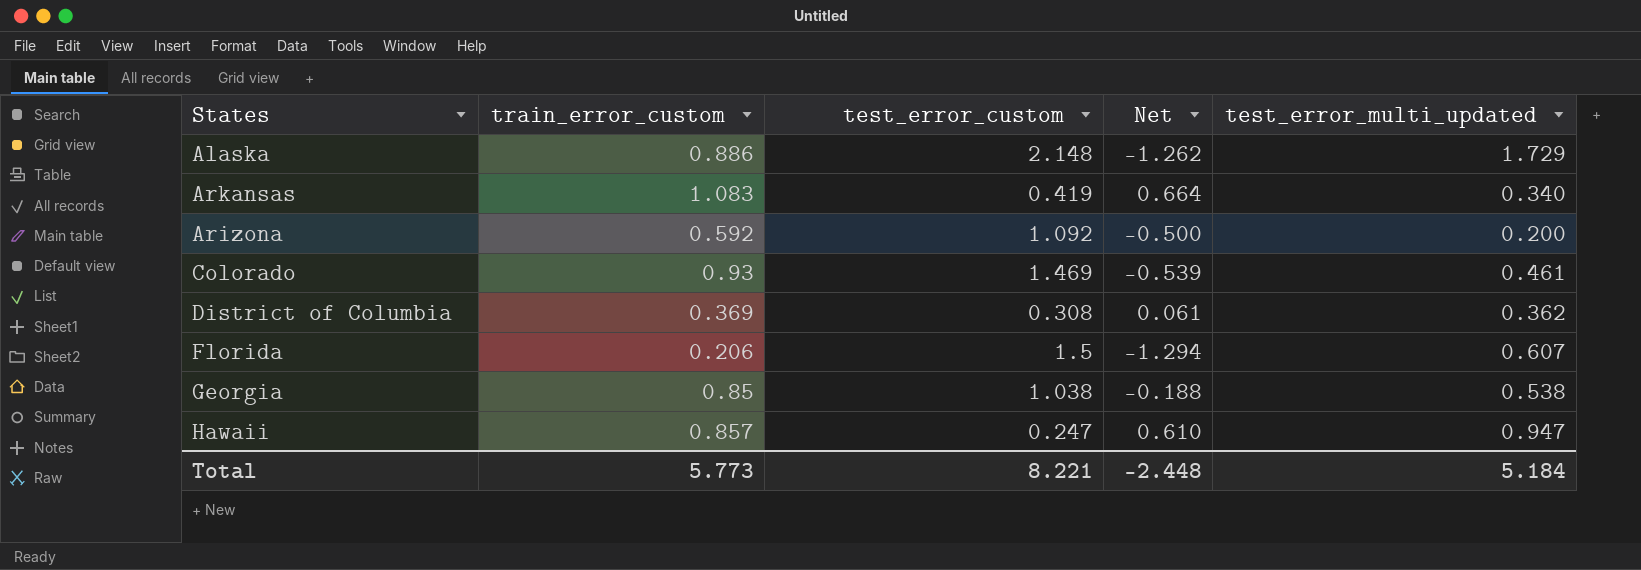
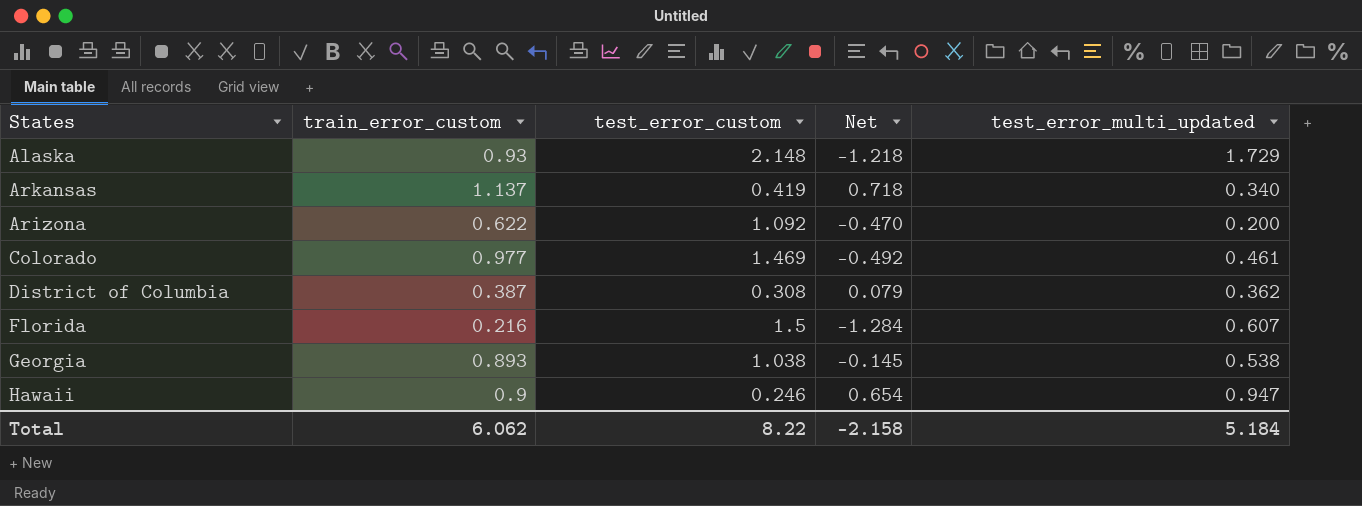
Alaska | train_error_custom: 0.886 -> 0.93
Alaska | Net: -1.262 -> -1.218
Arkansas | train_error_custom: 1.083 -> 1.137
Arkansas | Net: 0.664 -> 0.718
Arizona | train_error_custom: 0.592 -> 0.622
Arizona | Net: -0.500 -> -0.470
Colorado | train_error_custom: 0.93 -> 0.977
Colorado | Net: -0.539 -> -0.492
District of Columbia | train_error_custom: 0.369 -> 0.387
District of Columbia | Net: 0.061 -> 0.079
Florida | train_error_custom: 0.206 -> 0.216
Florida | Net: -1.294 -> -1.284
Georgia | train_error_custom: 0.85 -> 0.893
Georgia | Net: -0.188 -> -0.145
Hawaii | train_error_custom: 0.857 -> 0.9
Hawaii | test_error_custom: 0.247 -> 0.246
Hawaii | Net: 0.610 -> 0.654
Total | train_error_custom: 5.773 -> 6.062
Total | test_error_custom: 8.221 -> 8.22
Total | Net: -2.448 -> -2.158

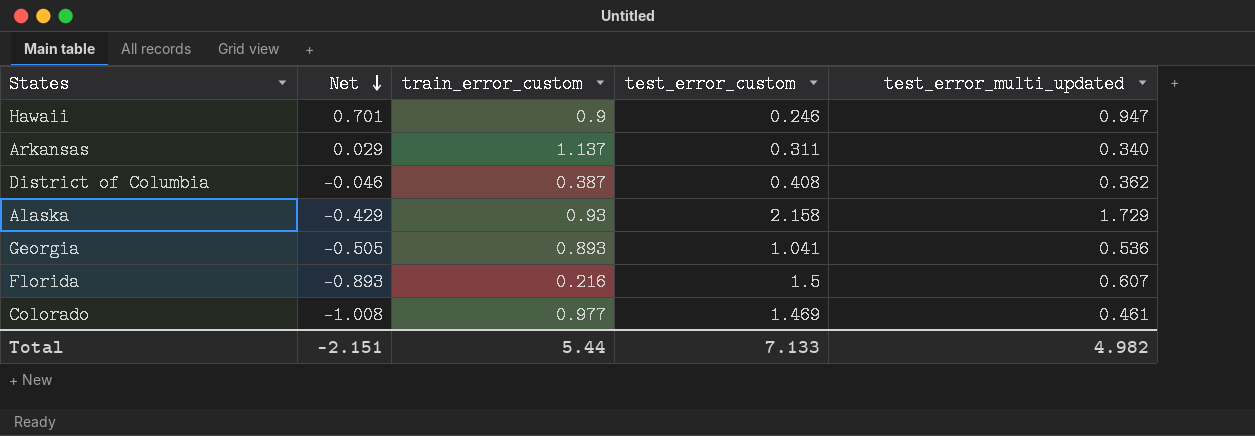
row order: none -> Net descending
column Net | formula: [train_error_custom] - [test_error_custom] -> [test_error_multi_updated] - [test_error_custom]
column Net | position: 4 -> 2
row Arizona: 0.622 | 1.092 | -0.470 | 0.200 -> none
Arkansas | test_error_custom: 0.419 -> 0.311
District of Columbia | test_error_custom: 0.308 -> 0.408
Alaska | test_error_custom: 2.148 -> 2.158
Georgia | test_error_custom: 1.038 -> 1.041
Georgia | test_error_multi_updated: 0.538 -> 0.536
Total | Net: -2.158 -> -2.151
Total | train_error_custom: 6.062 -> 5.44
Total | test_error_custom: 8.22 -> 7.133
Total | test_error_multi_updated: 5.184 -> 4.982

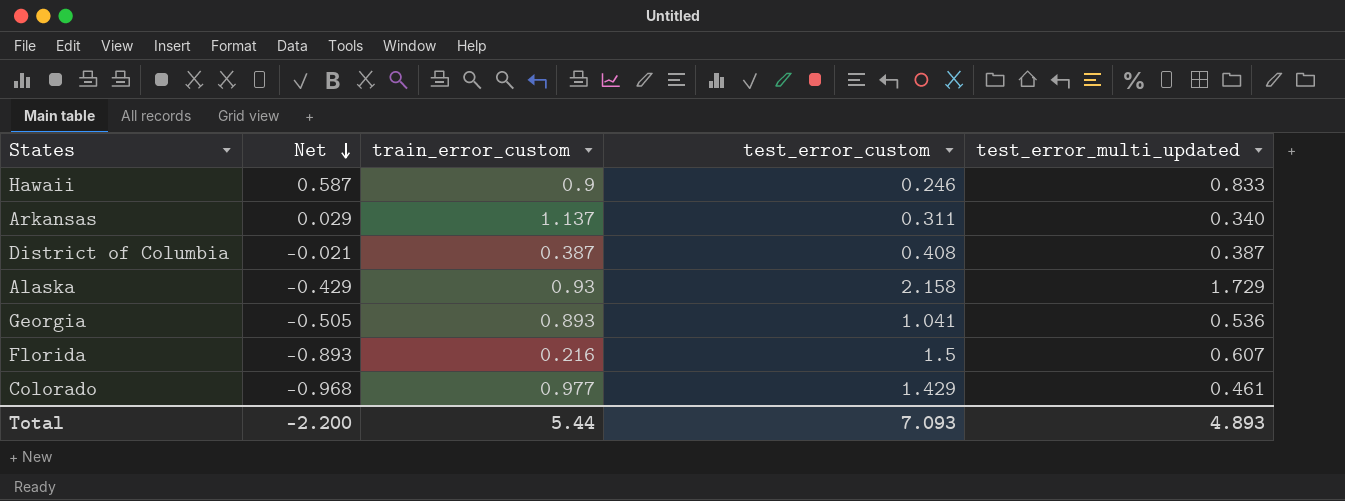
Hawaii | Net: 0.701 -> 0.587
Hawaii | test_error_multi_updated: 0.947 -> 0.833
District of Columbia | Net: -0.046 -> -0.021
District of Columbia | test_error_multi_updated: 0.362 -> 0.387
Colorado | Net: -1.008 -> -0.968
Colorado | test_error_custom: 1.469 -> 1.429
Total | Net: -2.151 -> -2.200
Total | test_error_custom: 7.133 -> 7.093
Total | test_error_multi_updated: 4.982 -> 4.893

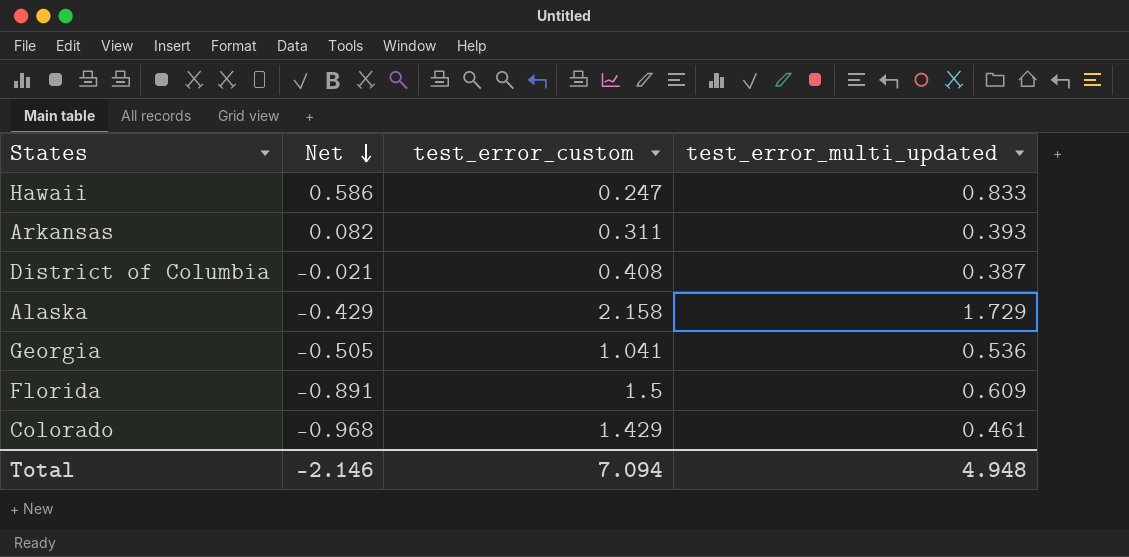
column train_error_custom | position: 3 -> none
Hawaii | Net: 0.587 -> 0.586
Hawaii | test_error_custom: 0.246 -> 0.247
Arkansas | Net: 0.029 -> 0.082
Arkansas | test_error_multi_updated: 0.340 -> 0.393
Florida | Net: -0.893 -> -0.891
Florida | test_error_multi_updated: 0.607 -> 0.609
Total | Net: -2.200 -> -2.146
Total | test_error_custom: 7.093 -> 7.094
Total | test_error_multi_updated: 4.893 -> 4.948

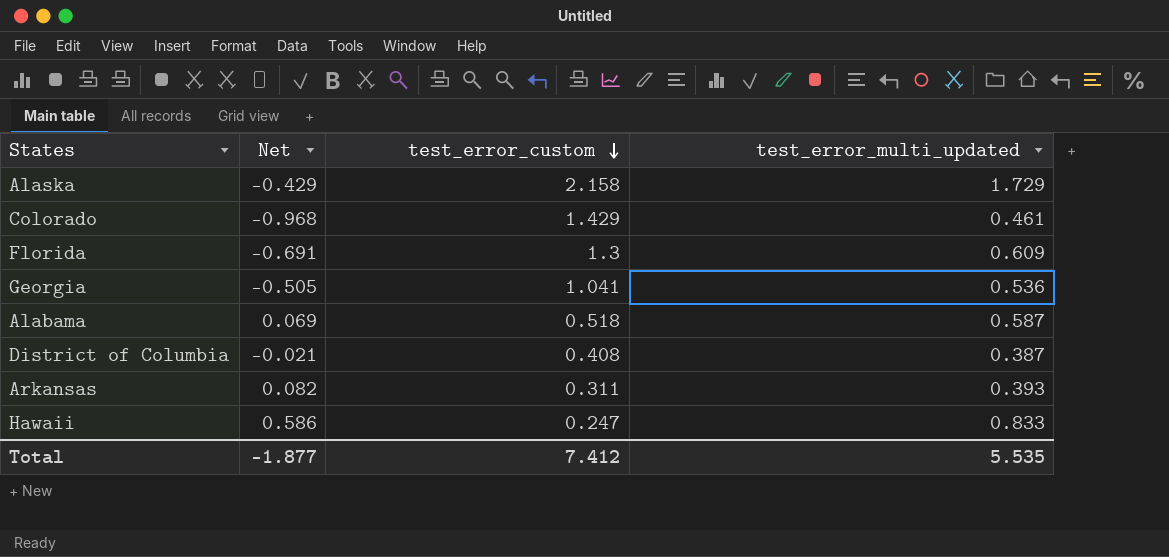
row order: Net descending -> test_error_custom descending
Florida | Net: -0.891 -> -0.691
Florida | test_error_custom: 1.5 -> 1.3
row Alabama: none -> 0.069 | 0.518 | 0.587
Total | Net: -2.146 -> -1.877
Total | test_error_custom: 7.094 -> 7.412
Total | test_error_multi_updated: 4.948 -> 5.535

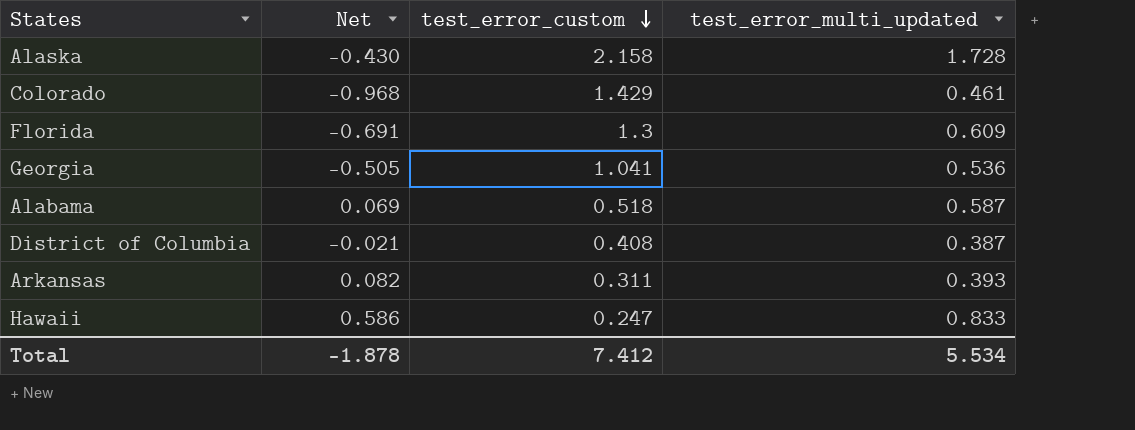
Alaska | Net: -0.429 -> -0.430
Alaska | test_error_multi_updated: 1.729 -> 1.728
Total | Net: -1.877 -> -1.878
Total | test_error_multi_updated: 5.535 -> 5.534

